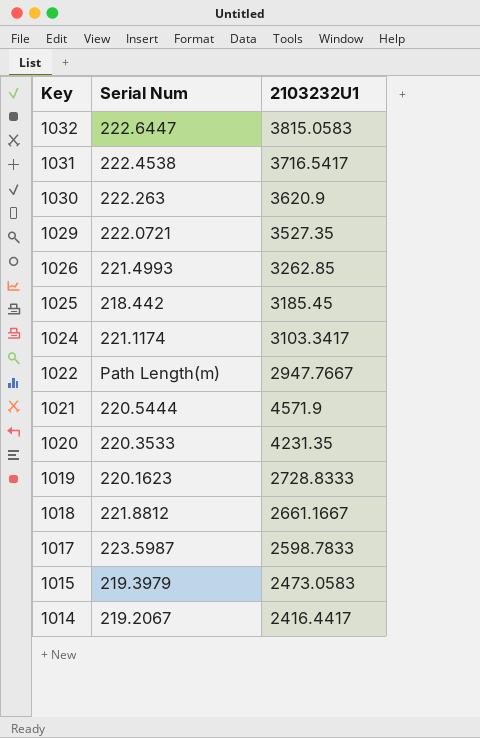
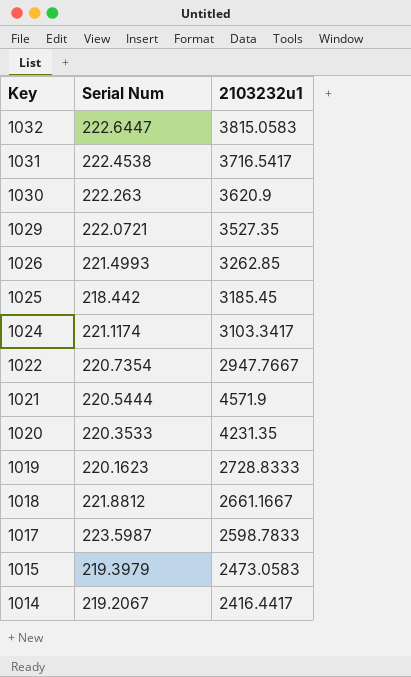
column name: 2103232U1 -> 2103232u1
1022 | Serial Num: Path Length(m) -> 220.7354

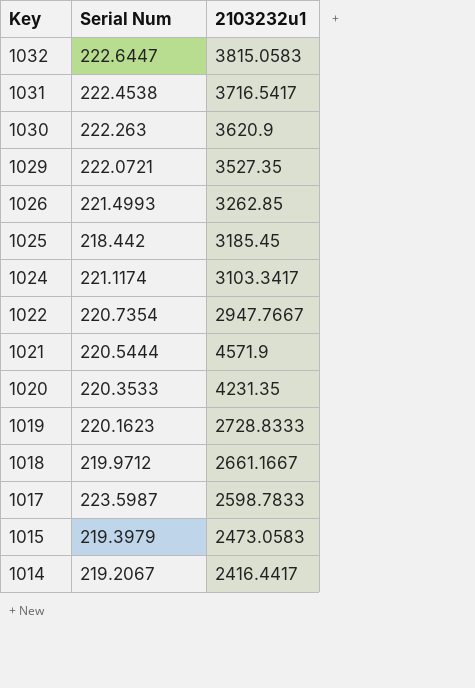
1018 | Serial Num: 221.8812 -> 219.9712

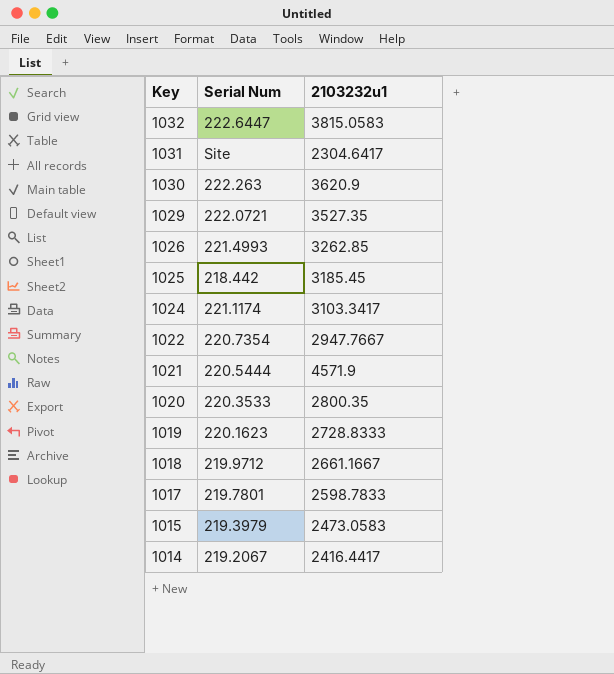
1031 | Serial Num: 222.4538 -> Site
1031 | 2103232u1: 3716.5417 -> 2304.6417
1020 | 2103232u1: 4231.35 -> 2800.35
1017 | Serial Num: 223.5987 -> 219.7801

